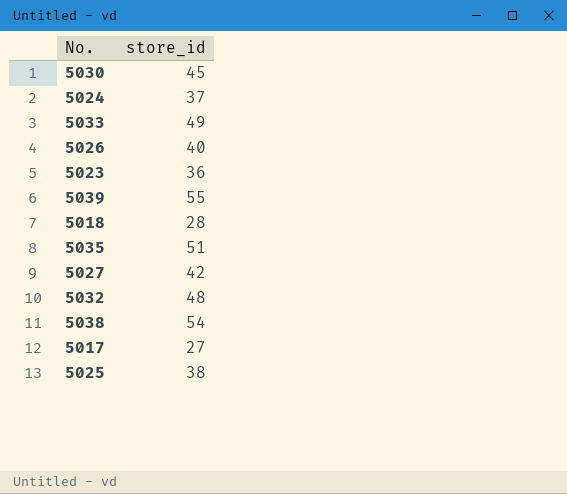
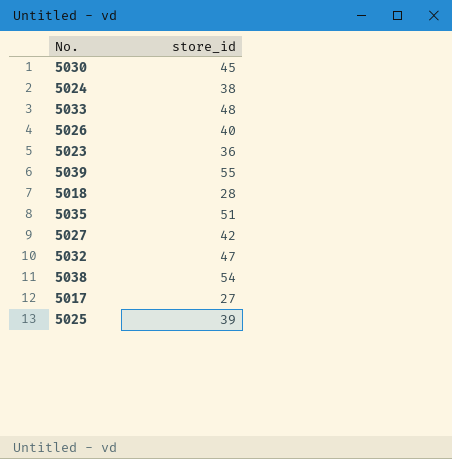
5024 | store_id: 37 -> 38
5033 | store_id: 49 -> 48
5032 | store_id: 48 -> 47
5025 | store_id: 38 -> 39

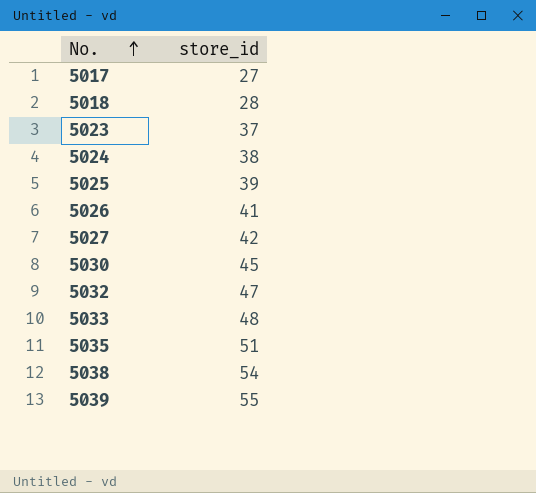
row order: none -> No. ascending
5023 | store_id: 36 -> 37
5026 | store_id: 40 -> 41

